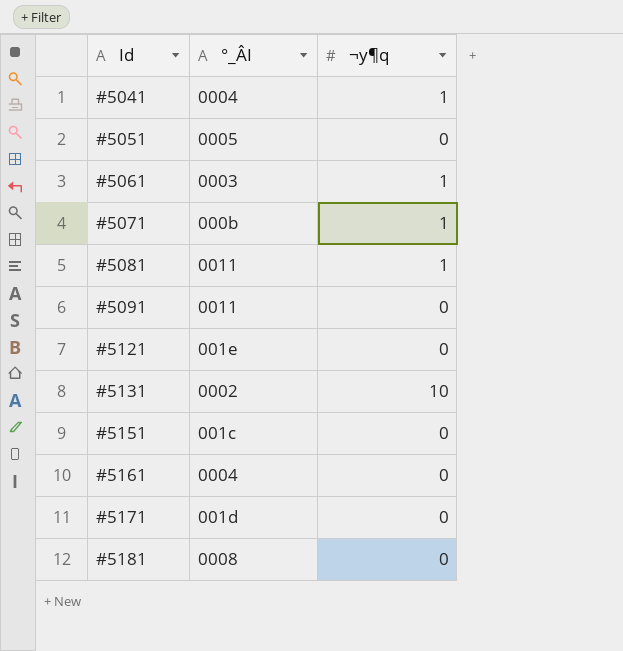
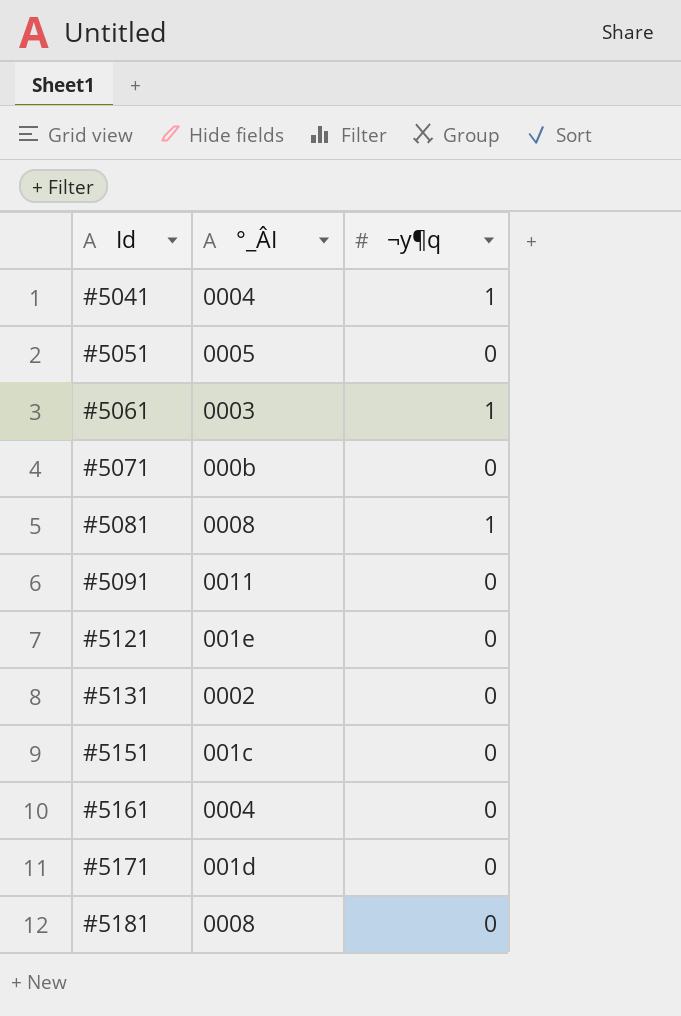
#5071 | ¬y¶q: 1 -> 0
#5081 | °_ÂI: 0011 -> 0008
#5131 | ¬y¶q: 10 -> 0

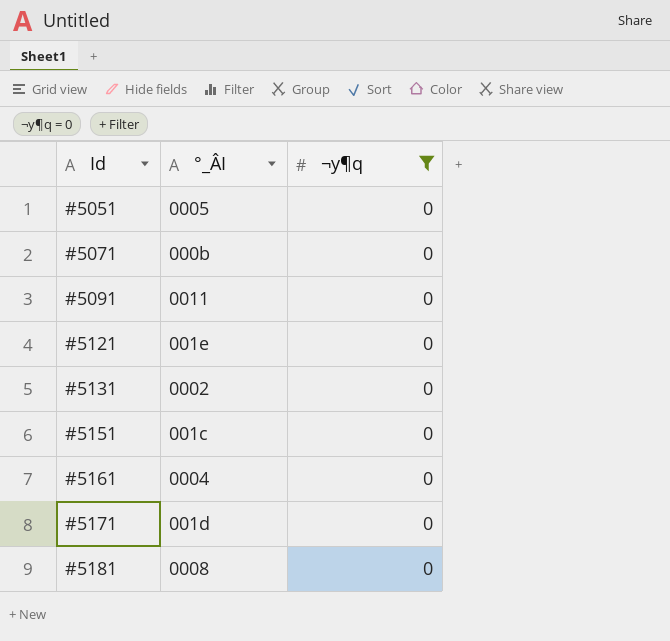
filter: none -> ¬y¶q = 0

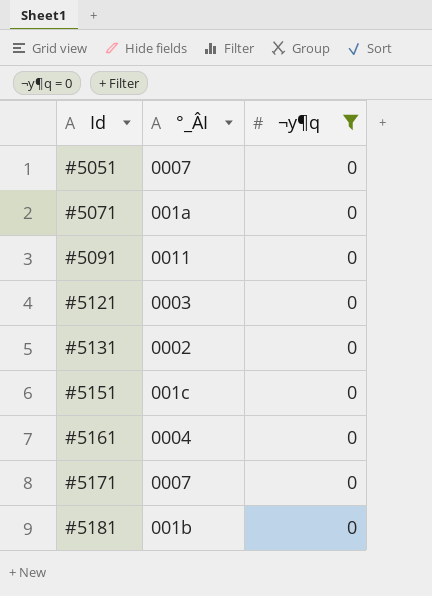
#5051 | °_ÂI: 0005 -> 0007
#5071 | °_ÂI: 000b -> 001a
#5121 | °_ÂI: 001e -> 0003
#5171 | °_ÂI: 001d -> 0007
#5181 | °_ÂI: 0008 -> 001b

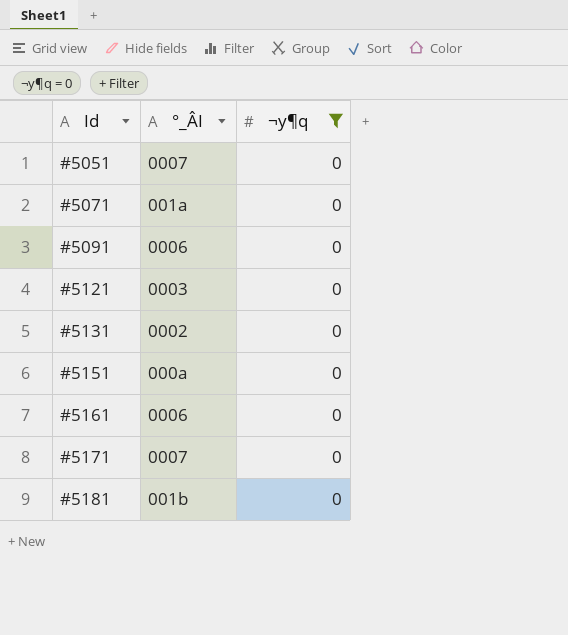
#5091 | °_ÂI: 0011 -> 0006
#5151 | °_ÂI: 001c -> 000a
#5161 | °_ÂI: 0004 -> 0006

